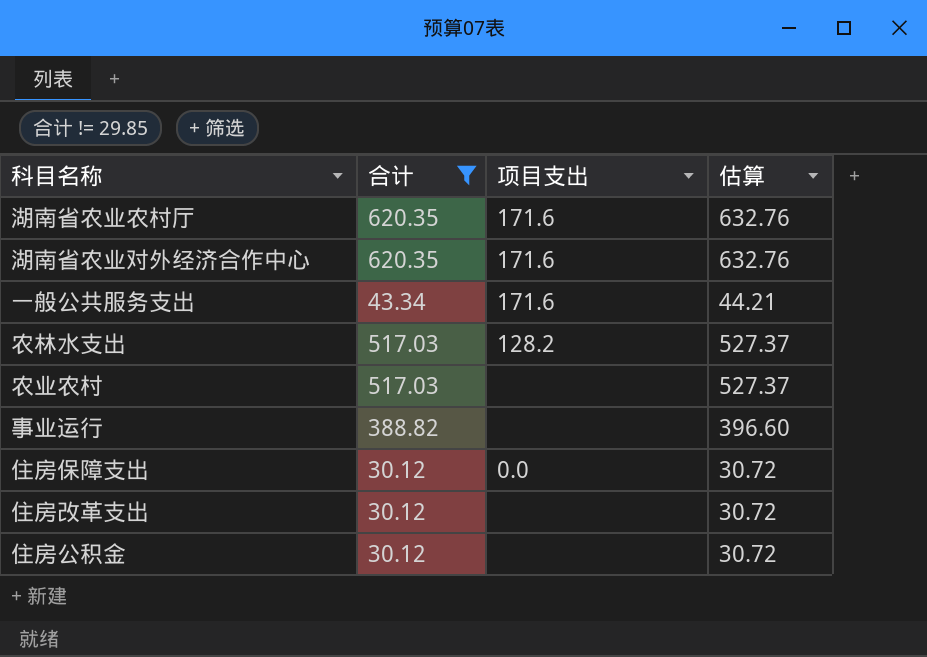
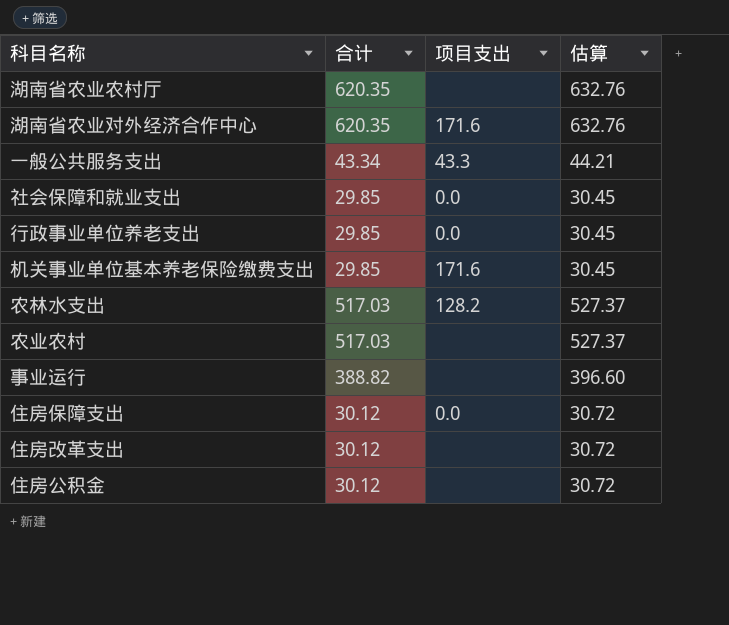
filter: 合计 != 29.85 -> none
湖南省农业农村厅 | 项目支出: 171.6 -> none
一般公共服务支出 | 项目支出: 171.6 -> 43.3

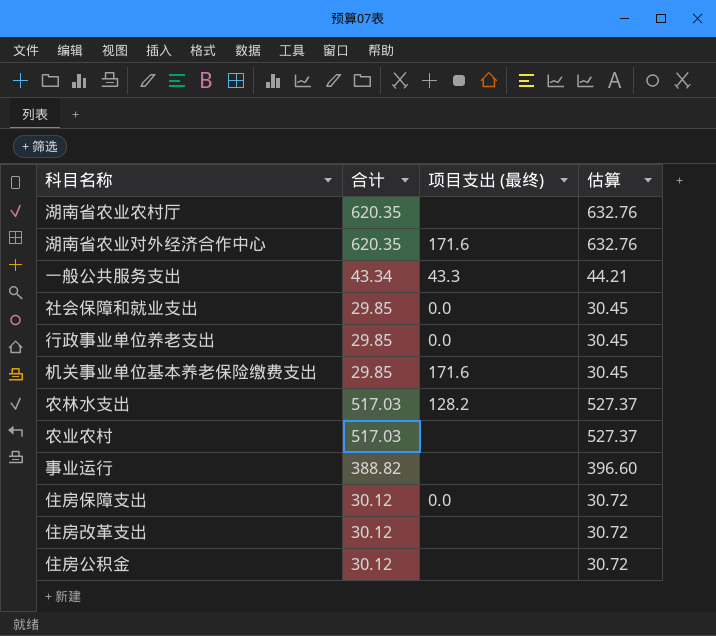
column name: 项目支出 -> 项目支出 (最终)

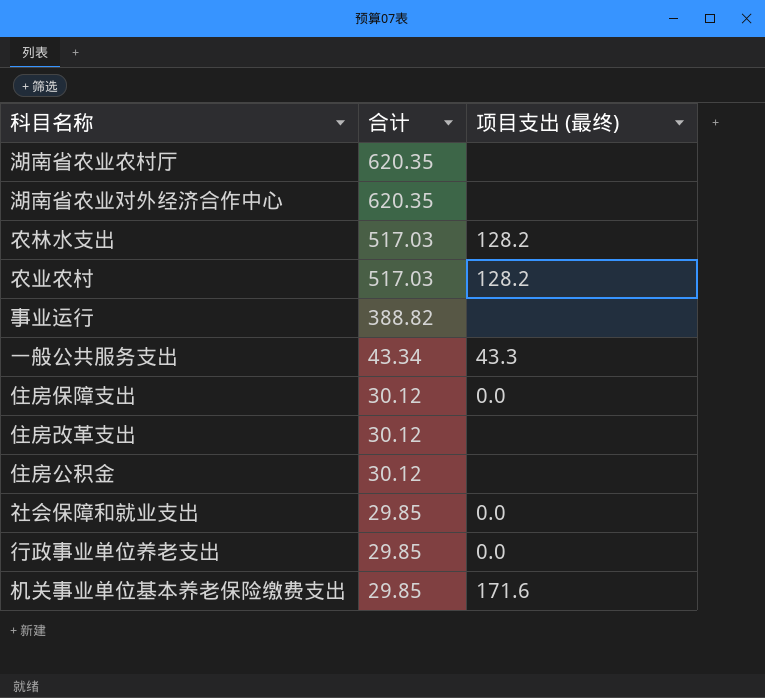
row order: none -> 合计 descending
column 估算 | formula: [合计] * 1.02 -> none
湖南省农业对外经济合作中心 | 项目支出 (最终): 171.6 -> none
农业农村 | 项目支出 (最终): none -> 128.2

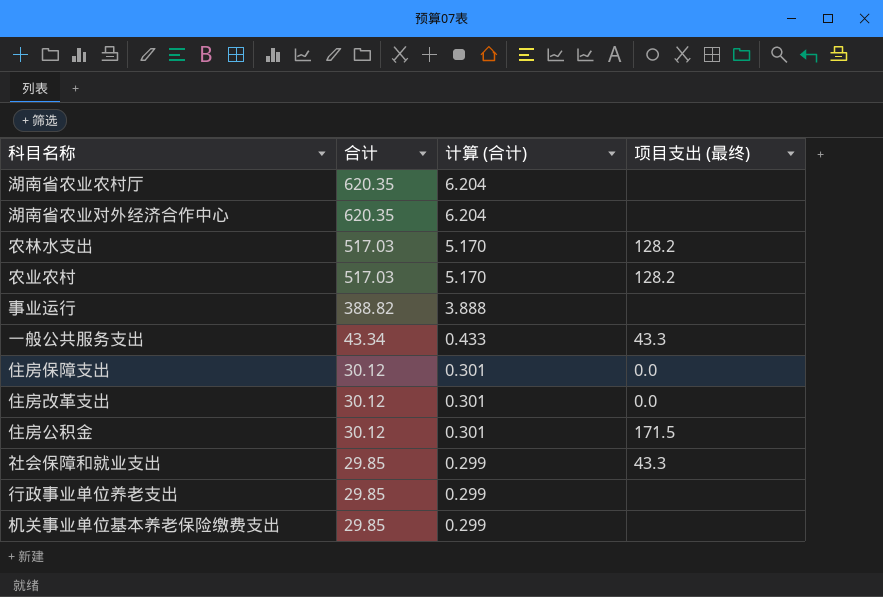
column 计算 (合计) | formula: none -> [合计] * 0.01
住房改革支出 | 项目支出 (最终): none -> 0.0
住房公积金 | 项目支出 (最终): none -> 171.5
社会保障和就业支出 | 项目支出 (最终): 0.0 -> 43.3
行政事业单位养老支出 | 项目支出 (最终): 0.0 -> none
机关事业单位基本养老保险缴费支出 | 项目支出 (最终): 171.6 -> none

